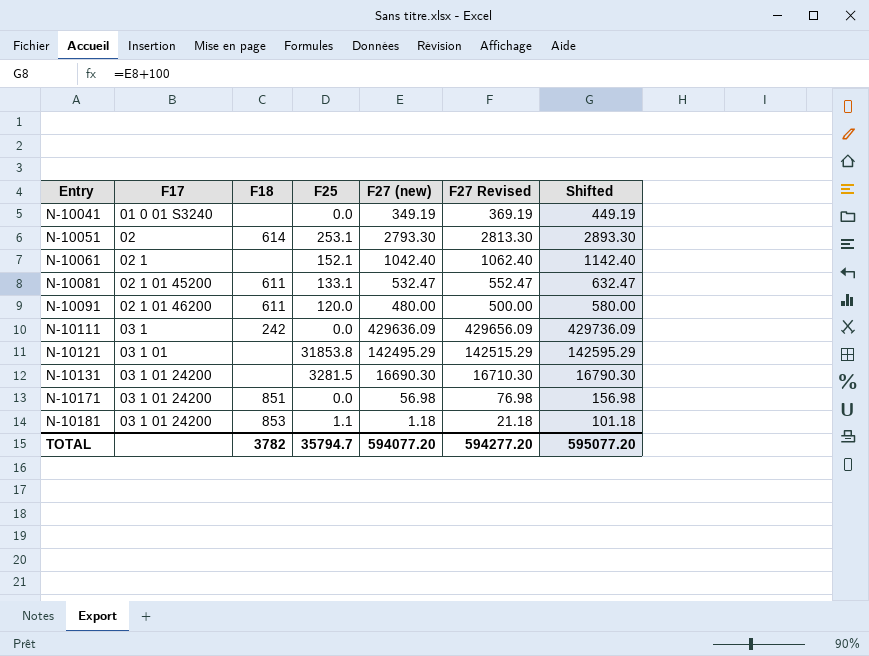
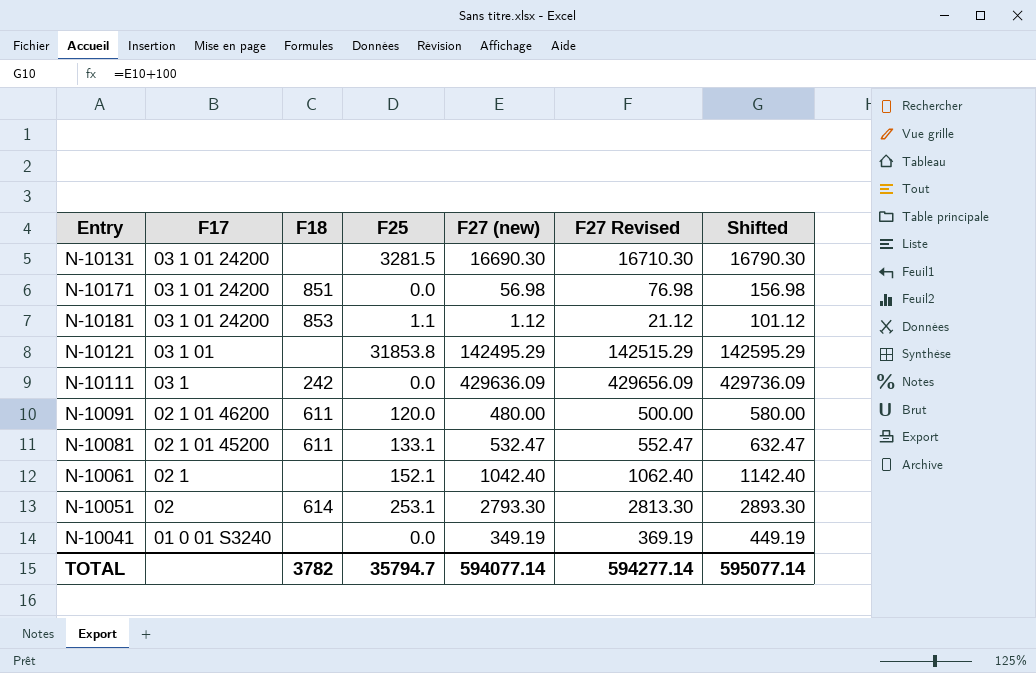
row order: Entry ascending -> F17 descending
N-10181 | F27 (new): 1.18 -> 1.12
N-10181 | F27 Revised: 21.18 -> 21.12
N-10181 | Shifted: 101.18 -> 101.12
TOTAL | F27 (new): 594077.20 -> 594077.14
TOTAL | F27 Revised: 594277.20 -> 594277.14
TOTAL | Shifted: 595077.20 -> 595077.14

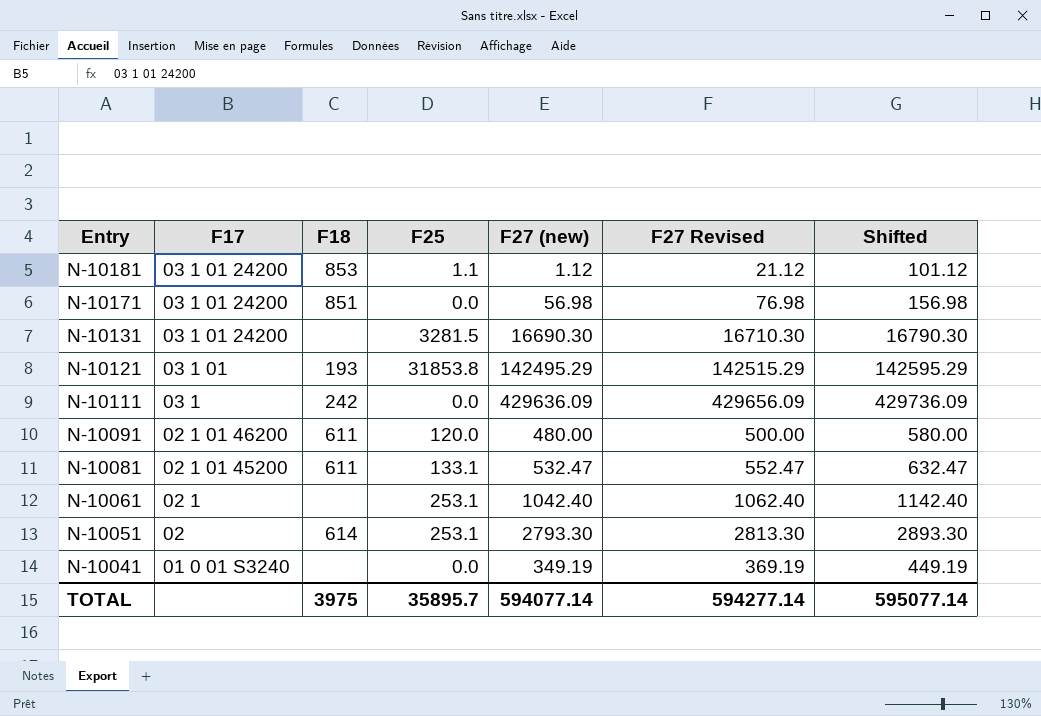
row order: F17 descending -> Entry descending
N-10121 | F18: none -> 193
N-10061 | F25: 152.1 -> 253.1
TOTAL | F18: 3782 -> 3975
TOTAL | F25: 35794.7 -> 35895.7

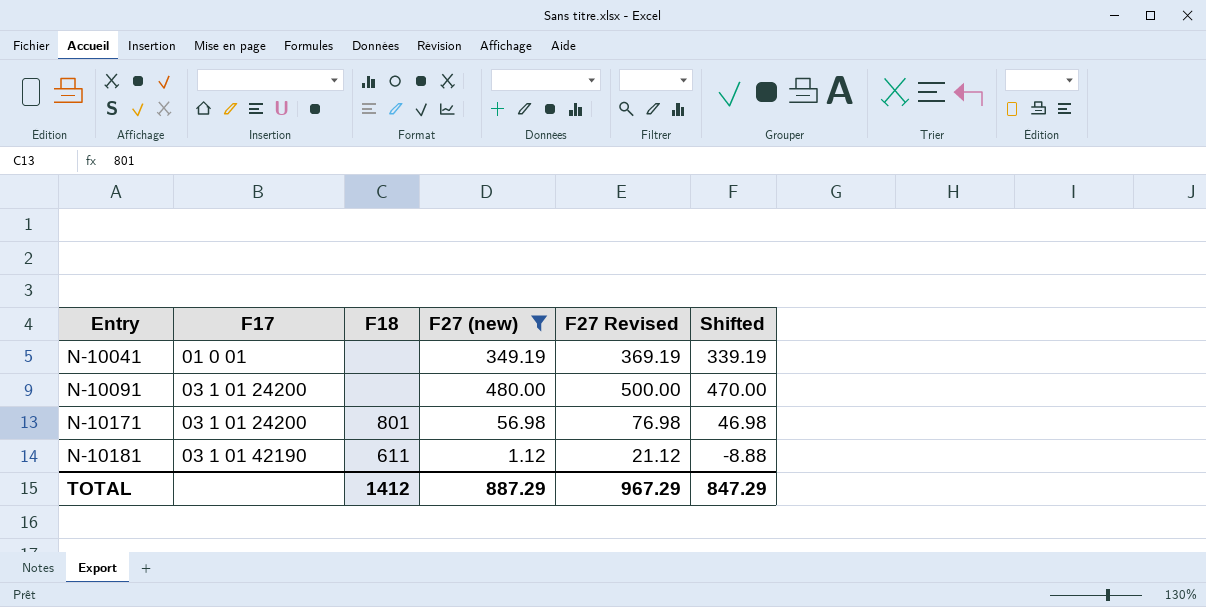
filter: none -> F27 (new) <= 480.00
row order: Entry descending -> Entry ascending
column F25 | position: 4 -> none
column Shifted | formula: [F27 (new)] + 100 -> [F27 (new)] - 10
N-10041 | F17: 01 0 01 S3240 -> 01 0 01
N-10091 | F17: 02 1 01 46200 -> 03 1 01 24200
N-10091 | F18: 611 -> none
N-10171 | F18: 851 -> 801
N-10181 | F17: 03 1 01 24200 -> 03 1 01 42190
N-10181 | F18: 853 -> 611
TOTAL | F18: 3975 -> 1412
TOTAL | F27 (new): 594077.14 -> 887.29
TOTAL | F27 Revised: 594277.14 -> 967.29
TOTAL | Shifted: 595077.14 -> 847.29

